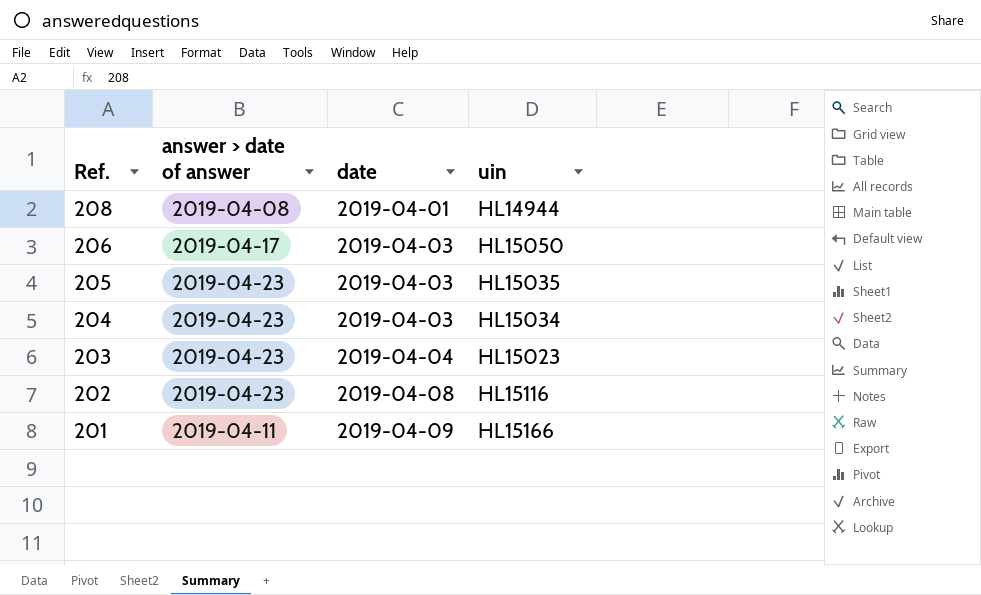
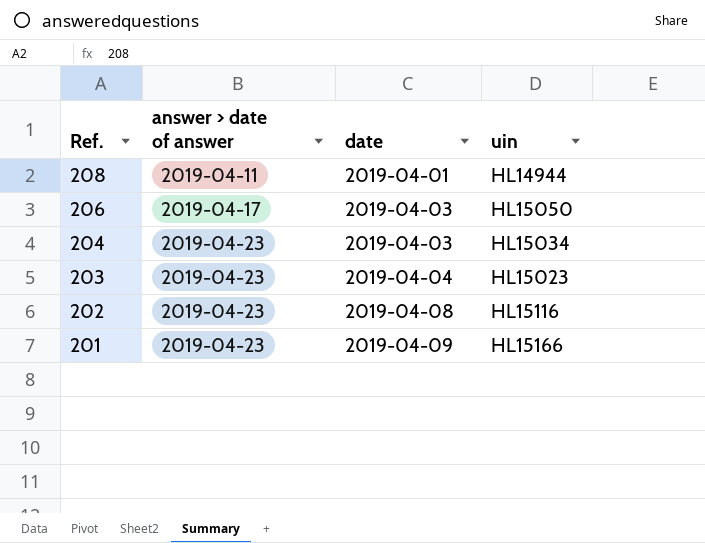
row 205: 2019-04-23 | 2019-04-03 | HL15035 -> none
208 | answer > date of answer: 2019-04-08 -> 2019-04-11
201 | answer > date of answer: 2019-04-11 -> 2019-04-23

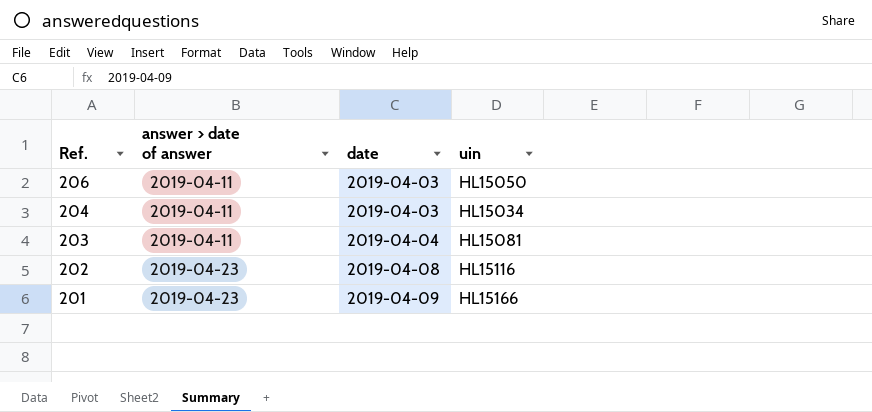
row 208: 2019-04-11 | 2019-04-01 | HL14944 -> none
206 | answer > date of answer: 2019-04-17 -> 2019-04-11
204 | answer > date of answer: 2019-04-23 -> 2019-04-11
203 | answer > date of answer: 2019-04-23 -> 2019-04-11
203 | uin: HL15023 -> HL15081

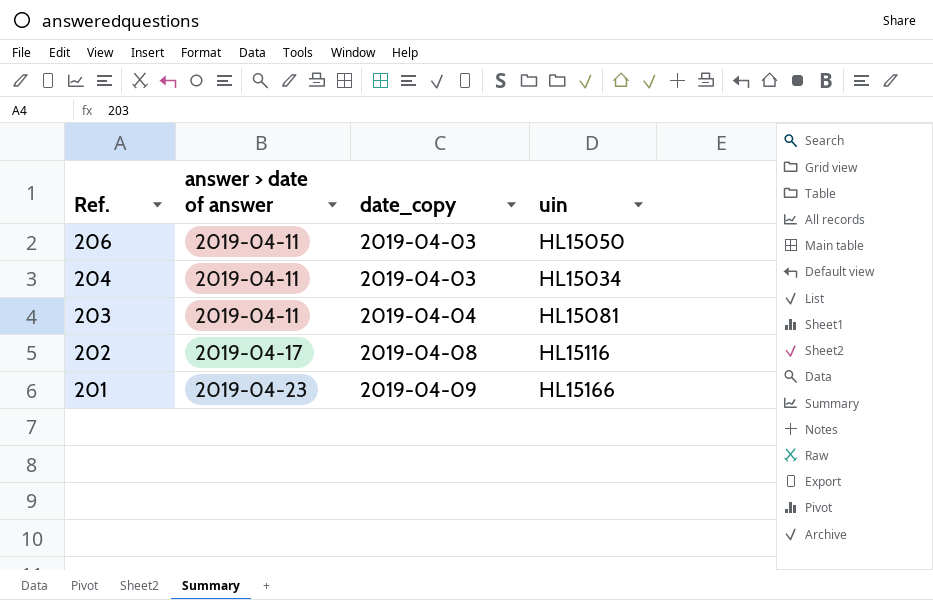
column name: date -> date_copy
202 | answer > date of answer: 2019-04-23 -> 2019-04-17

